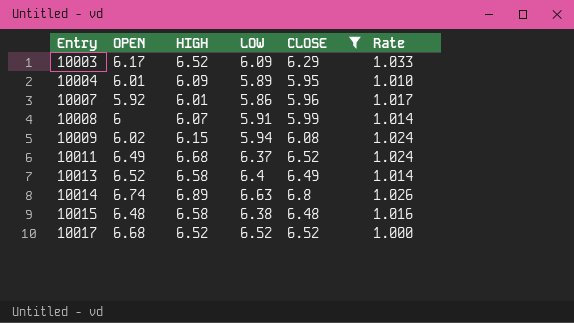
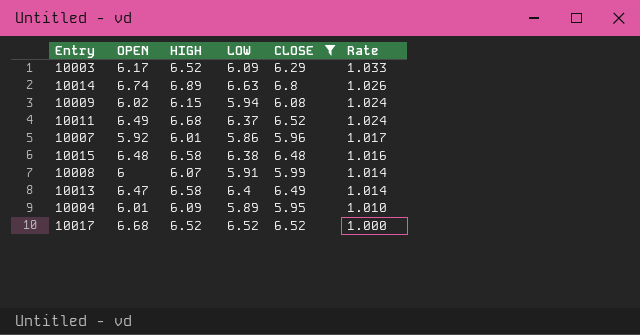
row order: Entry ascending -> Rate descending
10013 | OPEN: 6.52 -> 6.47

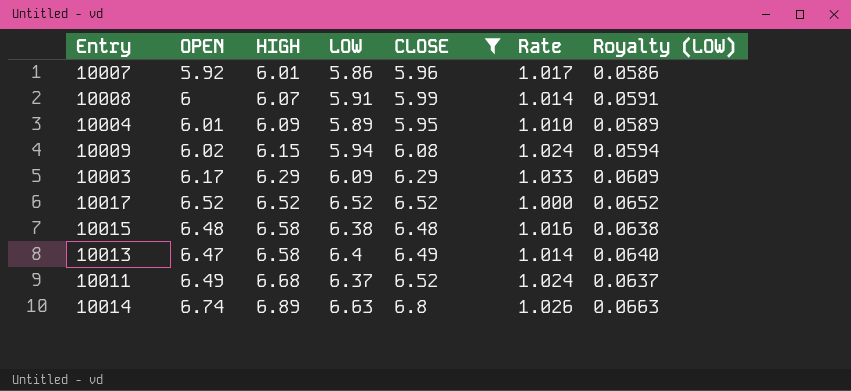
row order: Rate descending -> HIGH ascending
column Royalty (LOW) | formula: none -> [LOW] * 0.01
10003 | HIGH: 6.52 -> 6.29
10017 | OPEN: 6.68 -> 6.52

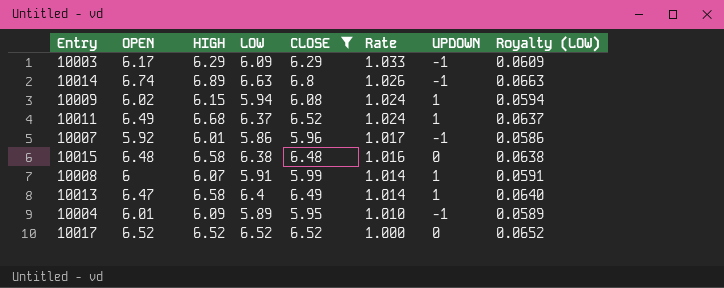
row order: HIGH ascending -> Rate descending
column UPDOWN | position: none -> 7

